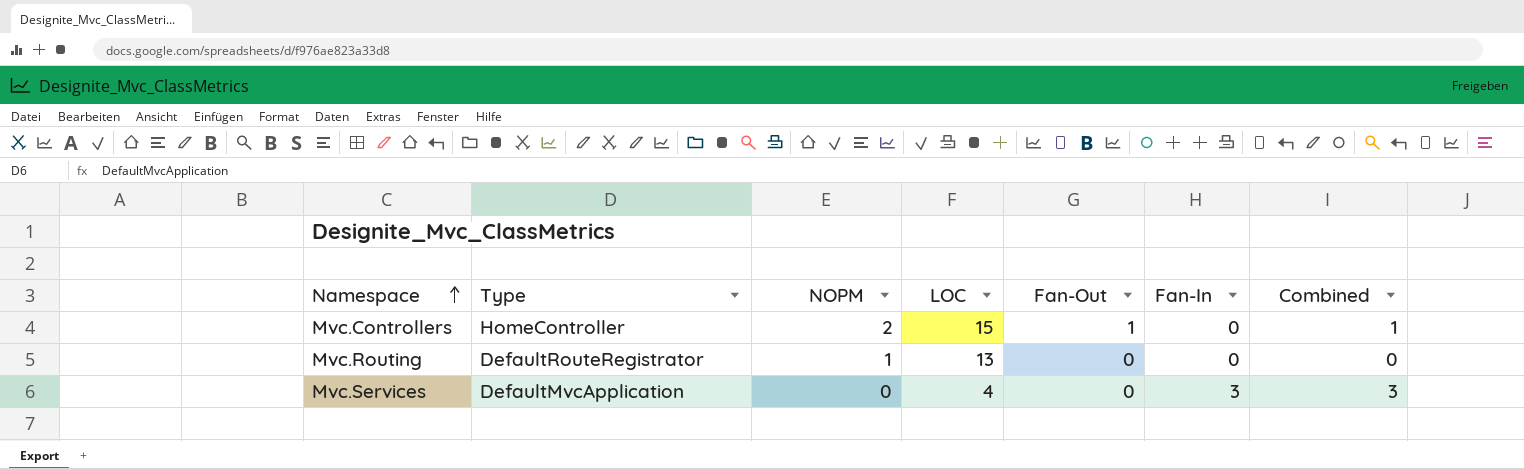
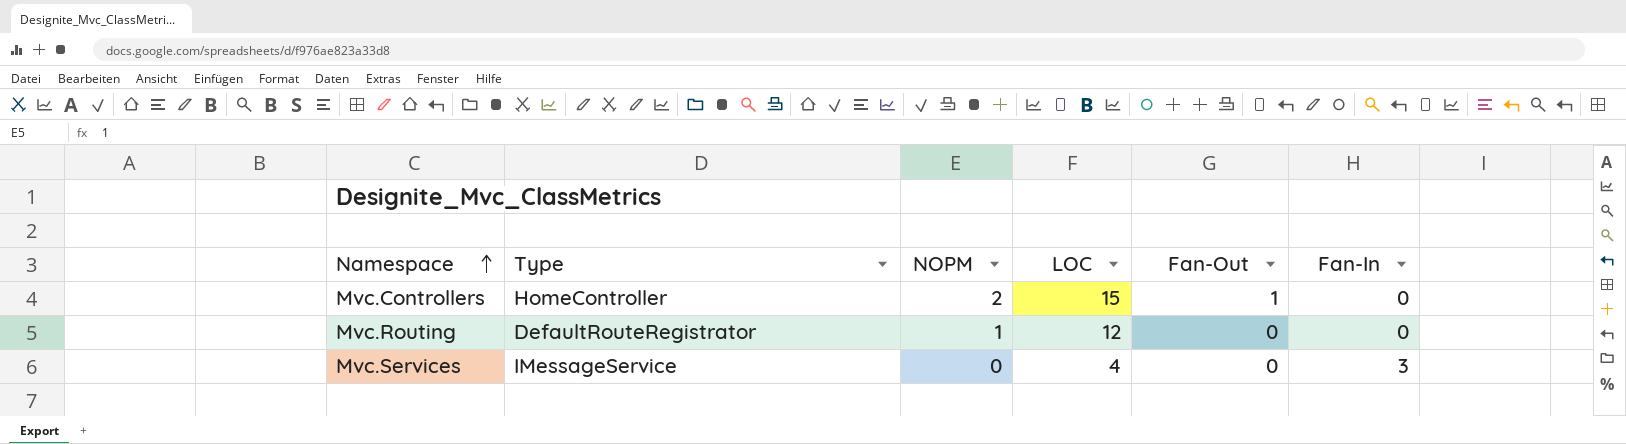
column Combined | formula: [Fan-Out] + [Fan-In] -> none
Mvc.Routing | LOC: 13 -> 12
Mvc.Services | Type: DefaultMvcApplication -> IMessageService

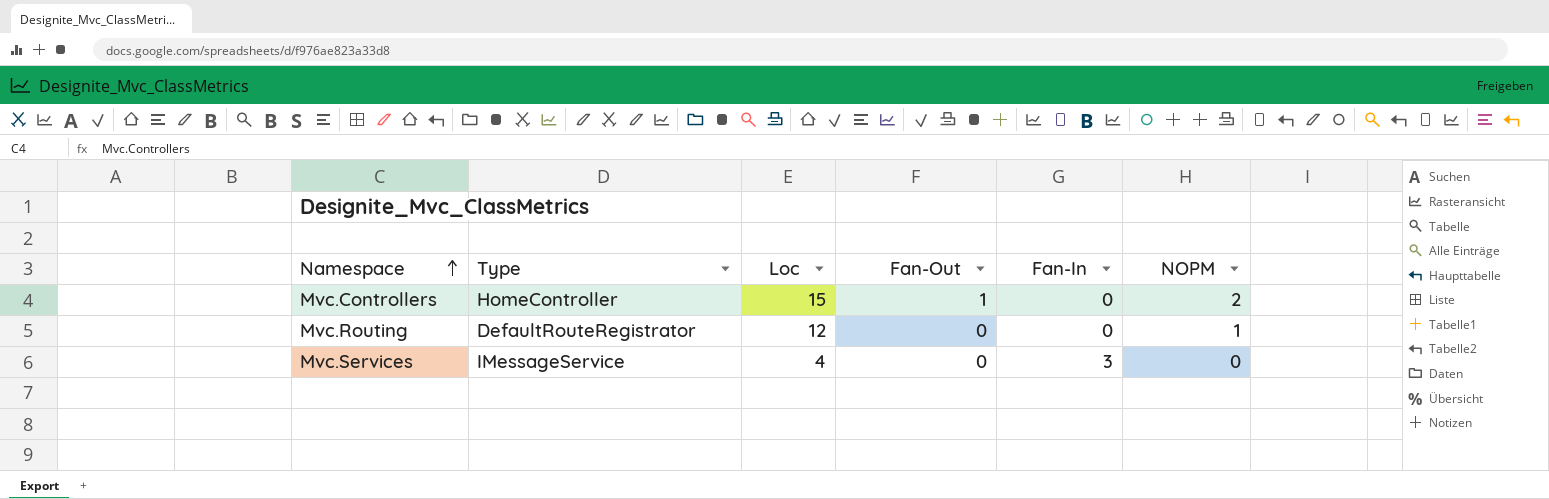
column name: LOC -> Loc
column NOPM | position: 3 -> 6

